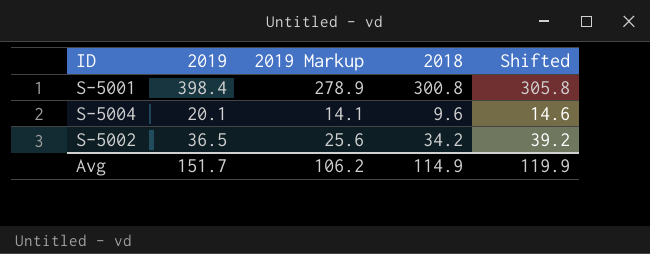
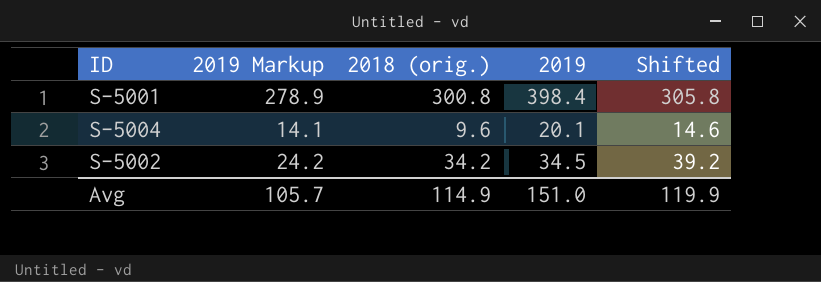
column name: 2018 -> 2018 (orig.)
column 2019 | position: 2 -> 4
S-5002 | 2019 Markup: 25.6 -> 24.2
S-5002 | 2019: 36.5 -> 34.5
Avg | 2019 Markup: 106.2 -> 105.7
Avg | 2019: 151.7 -> 151.0

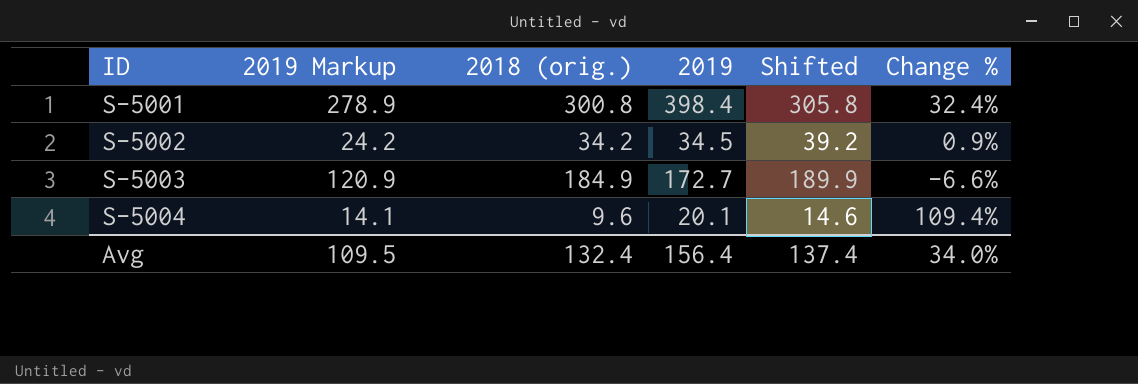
row order: none -> ID ascending
column Change % | formula: none -> ([2019] - [2018 (orig.)]) / [2018 (orig.)]
row S-5003: none -> 120.9 | 184.9 | 172.7 | 189.9 | -6.6%
Avg | 2019 Markup: 105.7 -> 109.5
Avg | 2018 (orig.): 114.9 -> 132.4
Avg | 2019: 151.0 -> 156.4
Avg | Shifted: 119.9 -> 137.4

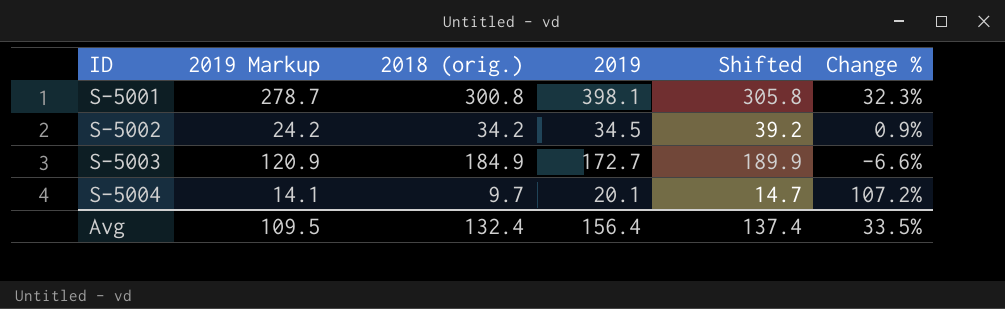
S-5001 | 2019 Markup: 278.9 -> 278.7
S-5001 | 2019: 398.4 -> 398.1
S-5001 | Change %: 32.4% -> 32.3%
S-5004 | 2018 (orig.): 9.6 -> 9.7
S-5004 | Shifted: 14.6 -> 14.7
S-5004 | Change %: 109.4% -> 107.2%
Avg | Change %: 34.0% -> 33.5%

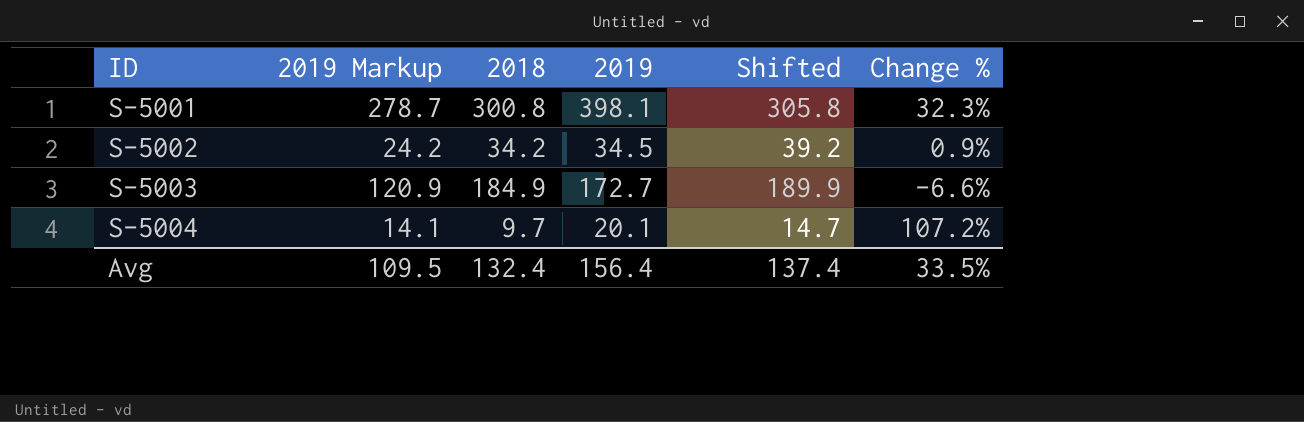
column name: 2018 (orig.) -> 2018

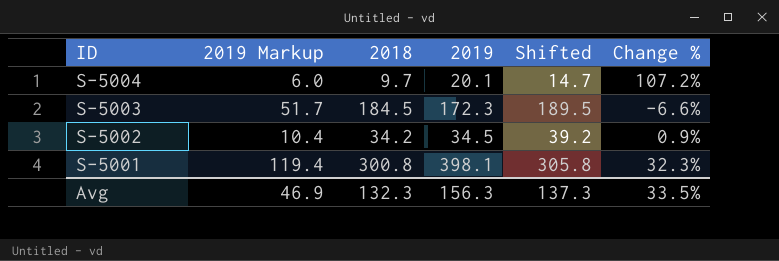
row order: ID ascending -> ID descending
column 2019 Markup | formula: [2019] * 0.7 -> [2019] * 0.3
S-5003 | 2018: 184.9 -> 184.5
S-5003 | 2019: 172.7 -> 172.3
S-5003 | Shifted: 189.9 -> 189.5
Avg | 2019 Markup: 109.5 -> 46.9
Avg | 2018: 132.4 -> 132.3
Avg | 2019: 156.4 -> 156.3
Avg | Shifted: 137.4 -> 137.3

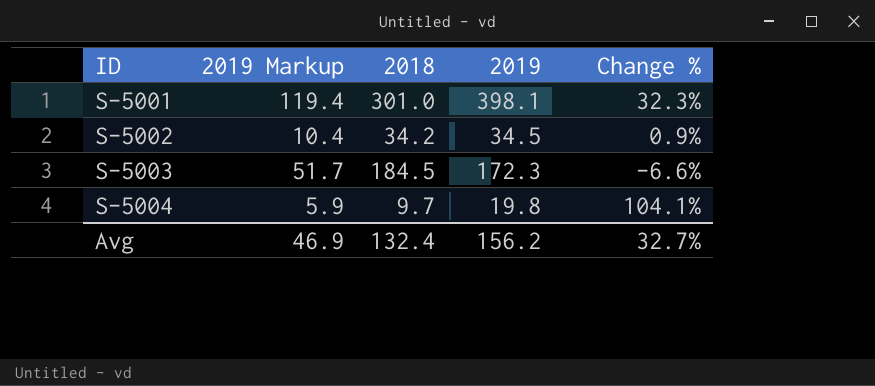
row order: ID descending -> ID ascending
column Shifted | formula: [2018] + 5 -> none
S-5001 | 2018: 300.8 -> 301.0
S-5004 | 2019 Markup: 6.0 -> 5.9
S-5004 | 2019: 20.1 -> 19.8
S-5004 | Change %: 107.2% -> 104.1%
Avg | 2018: 132.3 -> 132.4
Avg | 2019: 156.3 -> 156.2
Avg | Change %: 33.5% -> 32.7%

